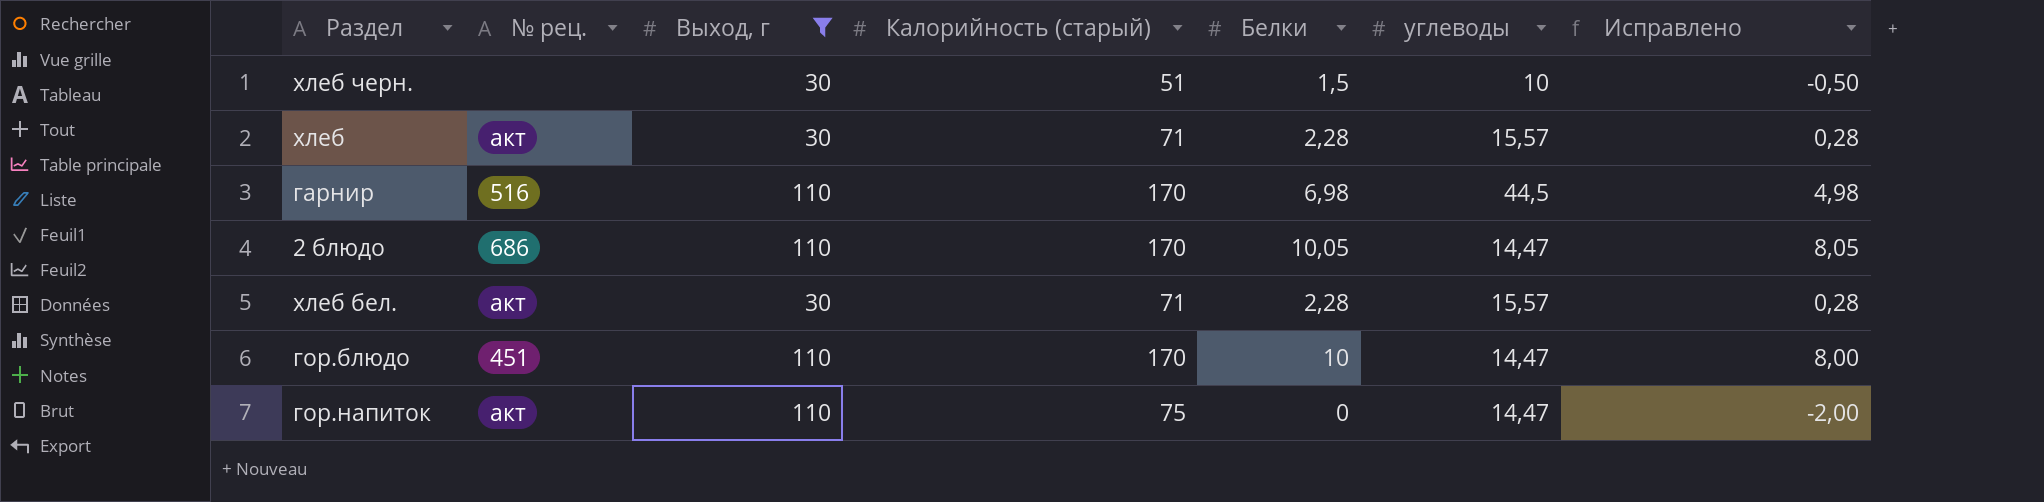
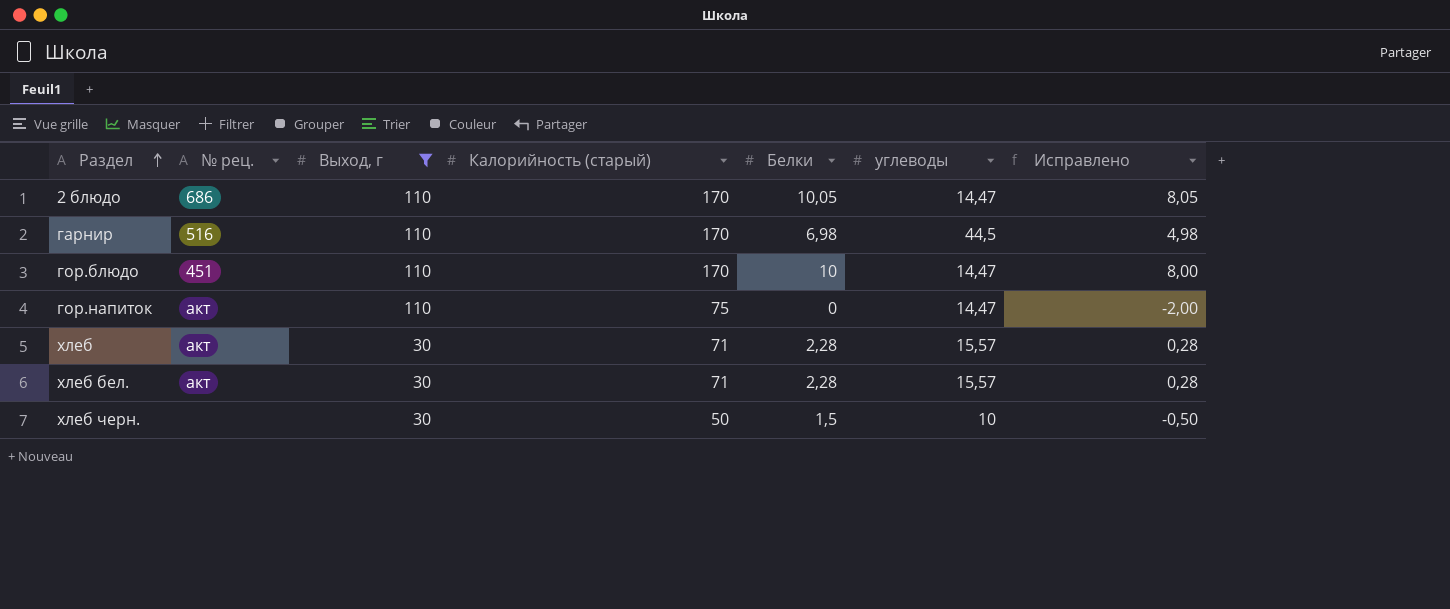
row order: none -> Раздел ascending
хлеб черн. | Калорийность (старый): 51 -> 50

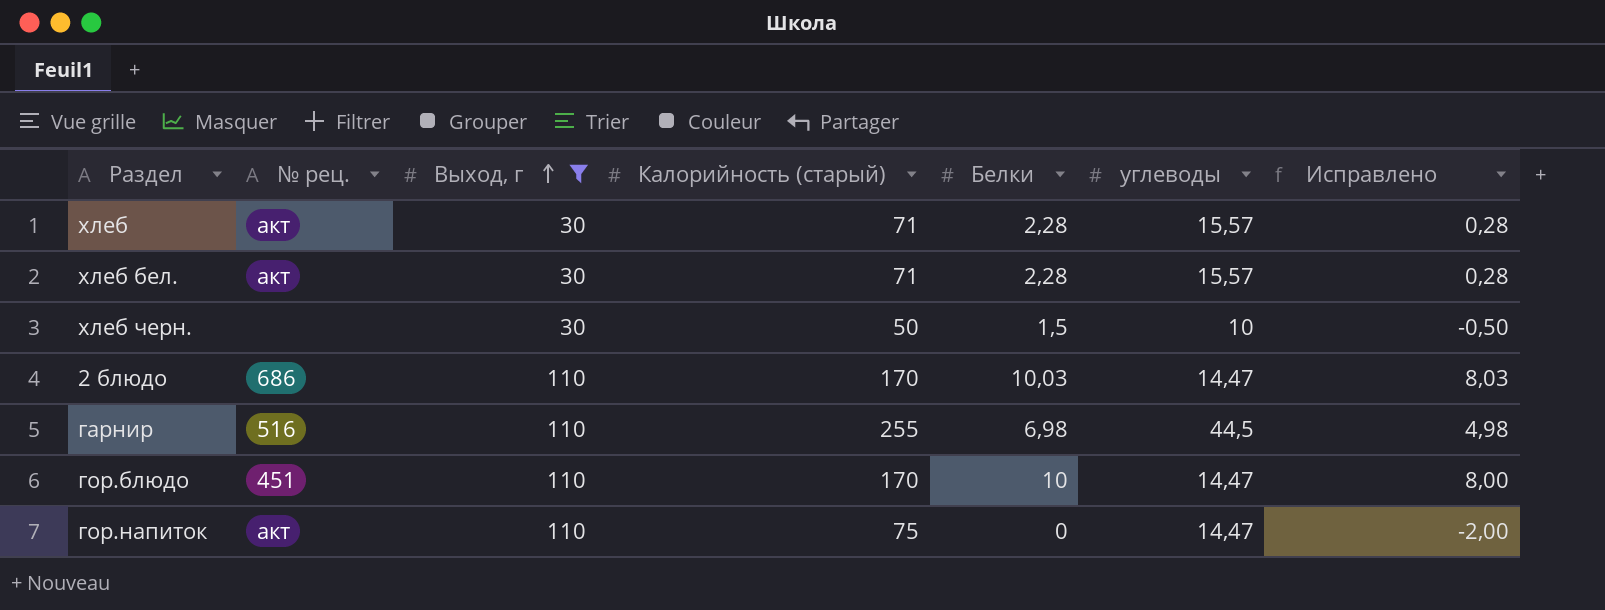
row order: Раздел ascending -> Выход, г ascending
2 блюдо | Белки: 10,05 -> 10,03
2 блюдо | Исправлено: 8,05 -> 8,03
гарнир | Калорийность (старый): 170 -> 255

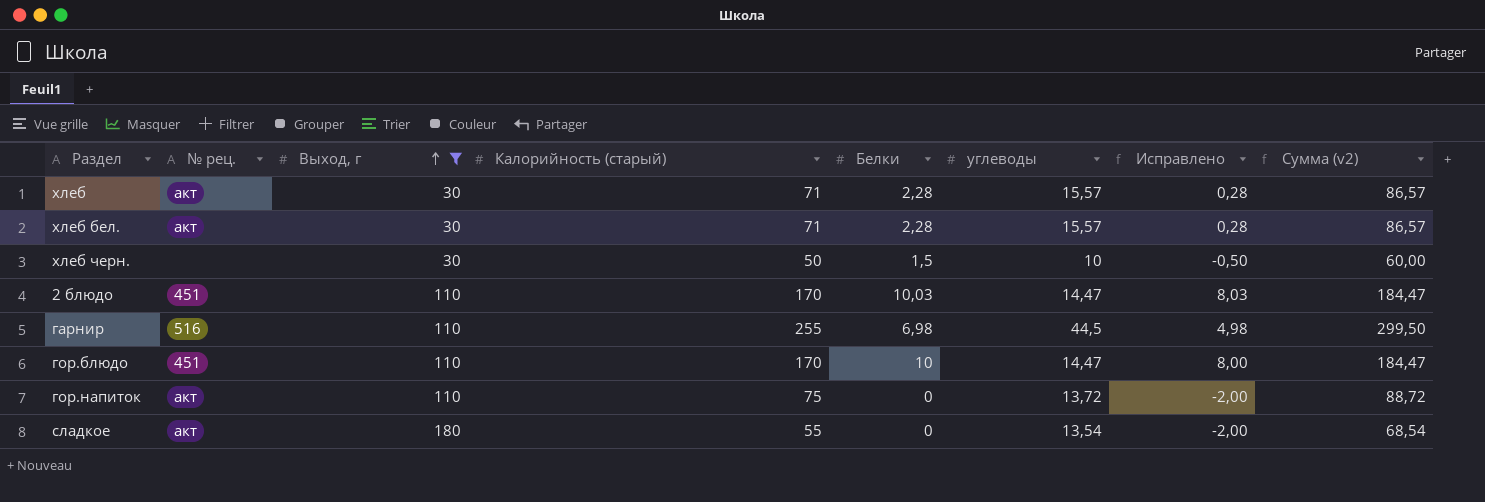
column Сумма (v2) | formula: none -> [Калорийность (старый)] + [углеводы]
2 блюдо | № рец.: 686 -> 451
гор.напиток | углеводы: 14,47 -> 13,72
row сладкое: none -> акт | 180 | 55 | 0 | 13,54 | -2,00 | 68,54

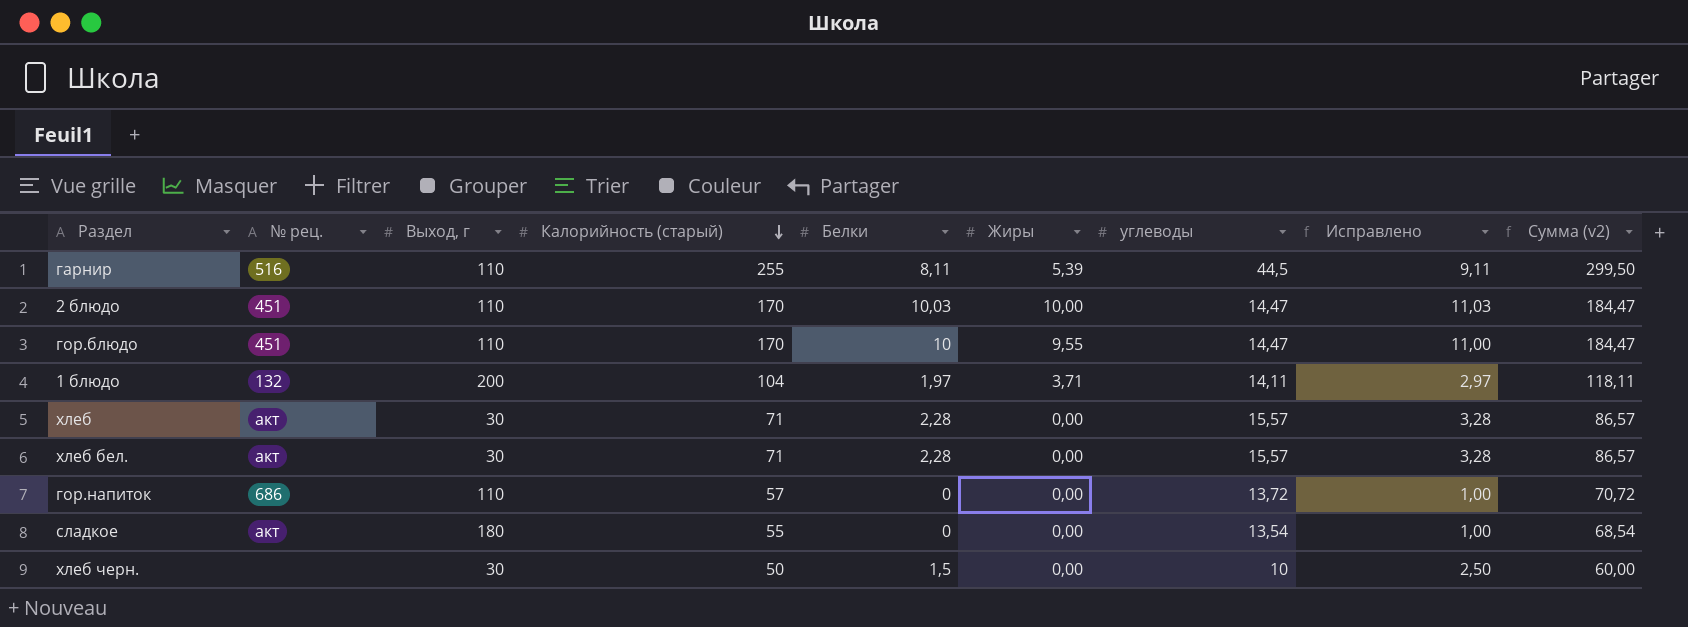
filter: Выход, г != 200 -> none
row order: Выход, г ascending -> Калорийность (старый) descending
column Жиры | position: none -> 6
column Исправлено | formula: [Белки] - 2 -> [Белки] + 1
гарнир | Белки: 6,98 -> 8,11
гор.напиток | № рец.: акт -> 686
гор.напиток | Калорийность (старый): 75 -> 57
гор.напиток | Сумма (v2): 88,72 -> 70,72

